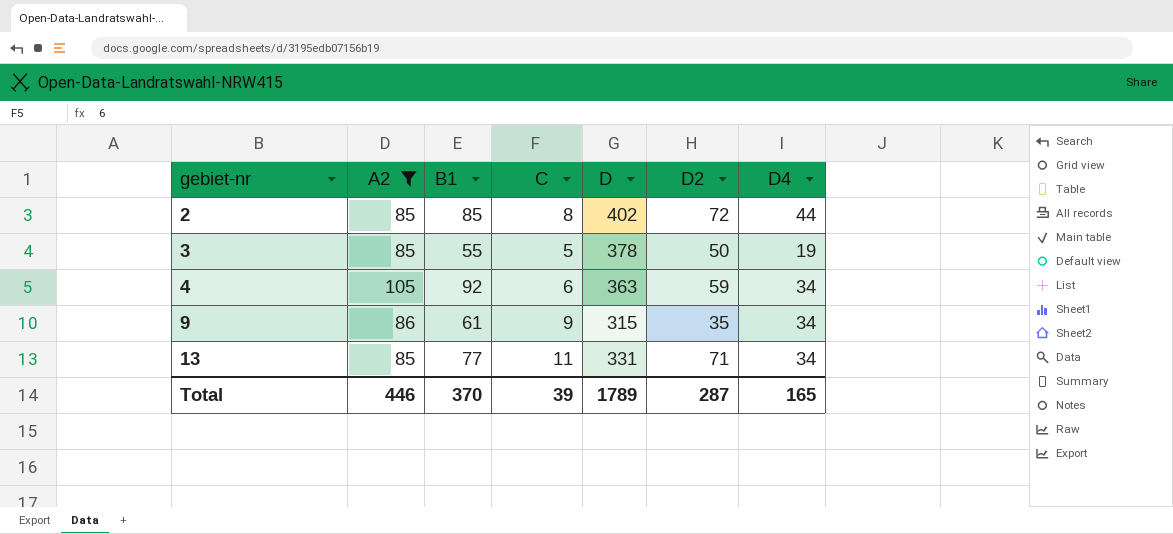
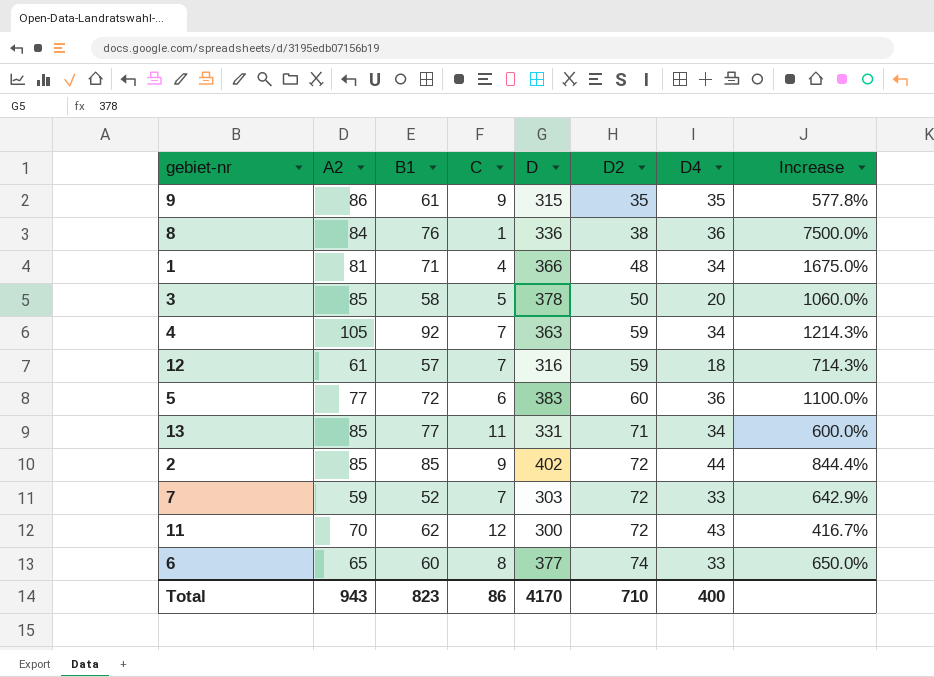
filter: A2 >= 85 -> none
row order: gebiet-nr ascending -> D2 ascending
column Increase | formula: none -> ([B1] - [C]) / [C]
9 | D4: 34 -> 35
3 | B1: 55 -> 58
3 | D4: 19 -> 20
4 | C: 6 -> 7
2 | C: 8 -> 9
Total | A2: 446 -> 943
Total | B1: 370 -> 823
Total | C: 39 -> 86
Total | D: 1789 -> 4170
Total | D2: 287 -> 710
Total | D4: 165 -> 400

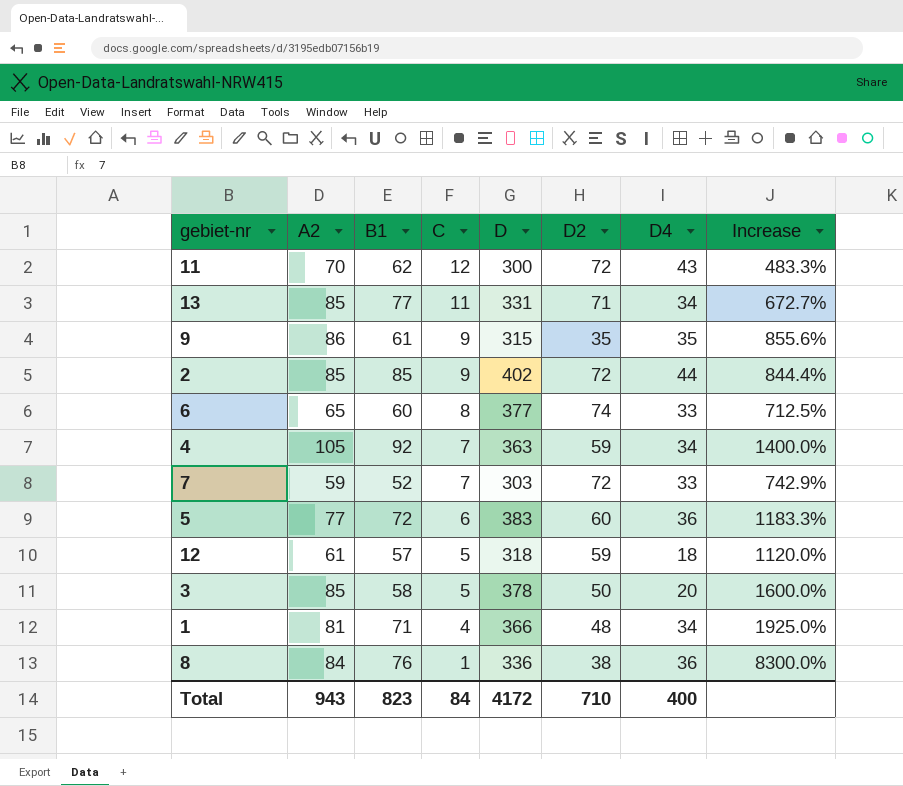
row order: D2 ascending -> C descending
column Increase | formula: ([B1] - [C]) / [C] -> ([A2] - [C]) / [C]
12 | C: 7 -> 5
12 | D: 316 -> 318
Total | C: 86 -> 84
Total | D: 4170 -> 4172

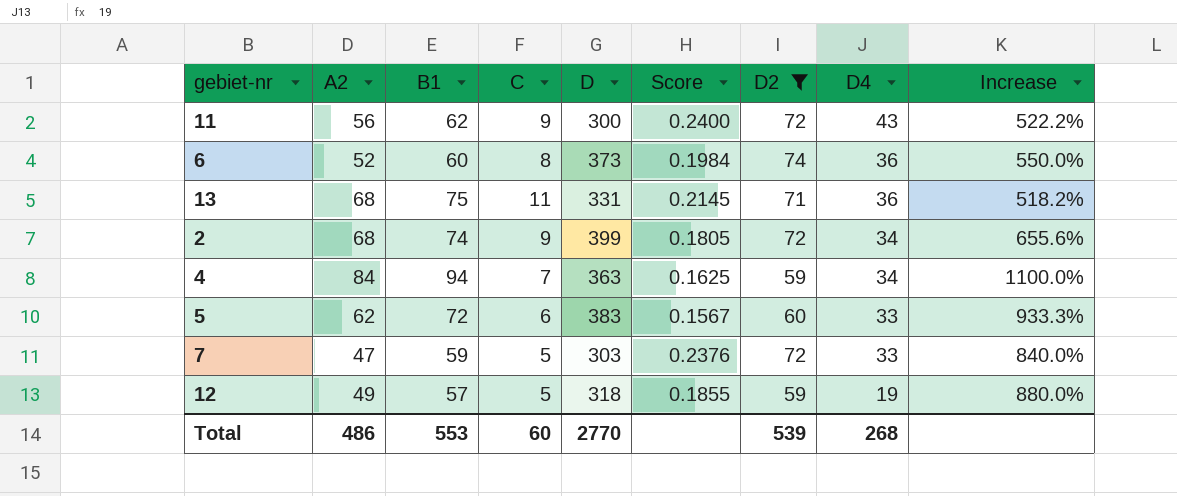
filter: none -> D2 >= 59
row order: C descending -> D4 descending
column Score | formula: none -> [D2] / [D]
11 | A2: 70 -> 56
11 | C: 12 -> 9
11 | Increase: 483.3% -> 522.2%
6 | A2: 65 -> 52
6 | D: 377 -> 373
6 | D4: 33 -> 36
6 | Increase: 712.5% -> 550.0%
13 | A2: 85 -> 68
13 | B1: 77 -> 75
13 | D4: 34 -> 36
13 | Increase: 672.7% -> 518.2%
2 | A2: 85 -> 68
2 | B1: 85 -> 74
2 | D: 402 -> 399
2 | D4: 44 -> 34
2 | Increase: 844.4% -> 655.6%
4 | A2: 105 -> 84
4 | B1: 92 -> 94
4 | Increase: 1400.0% -> 1100.0%
5 | A2: 77 -> 62
5 | D4: 36 -> 33
5 | Increase: 1183.3% -> 933.3%
7 | A2: 59 -> 47
7 | B1: 52 -> 59
7 | C: 7 -> 5
7 | Increase: 742.9% -> 840.0%
12 | A2: 61 -> 49
12 | D4: 18 -> 19
12 | Increase: 1120.0% -> 880.0%
Total | A2: 943 -> 486
Total | B1: 823 -> 553
Total | C: 84 -> 60
Total | D: 4172 -> 2770
Total | D2: 710 -> 539
Total | D4: 400 -> 268

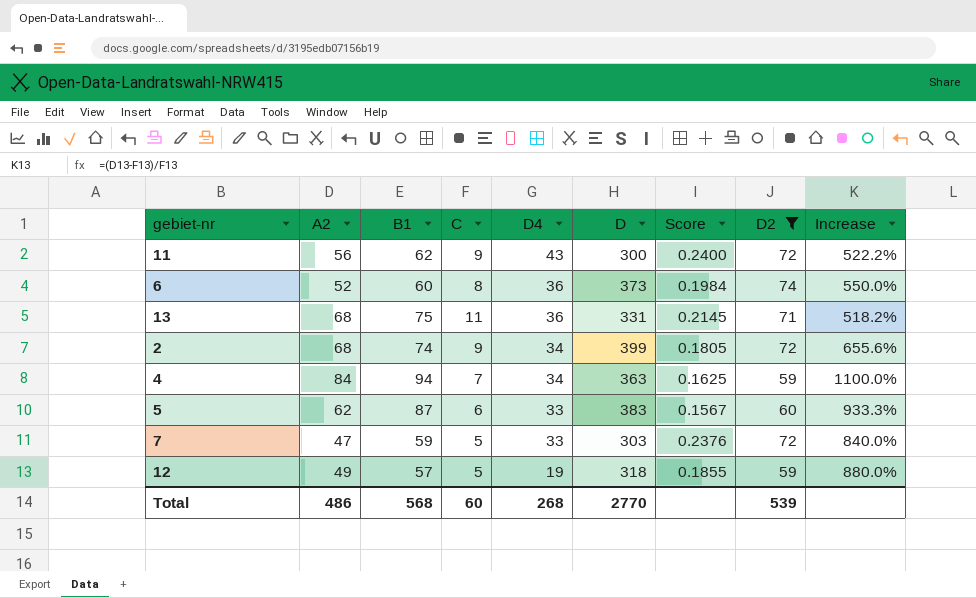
column D4 | position: 8 -> 5
5 | B1: 72 -> 87
Total | B1: 553 -> 568

